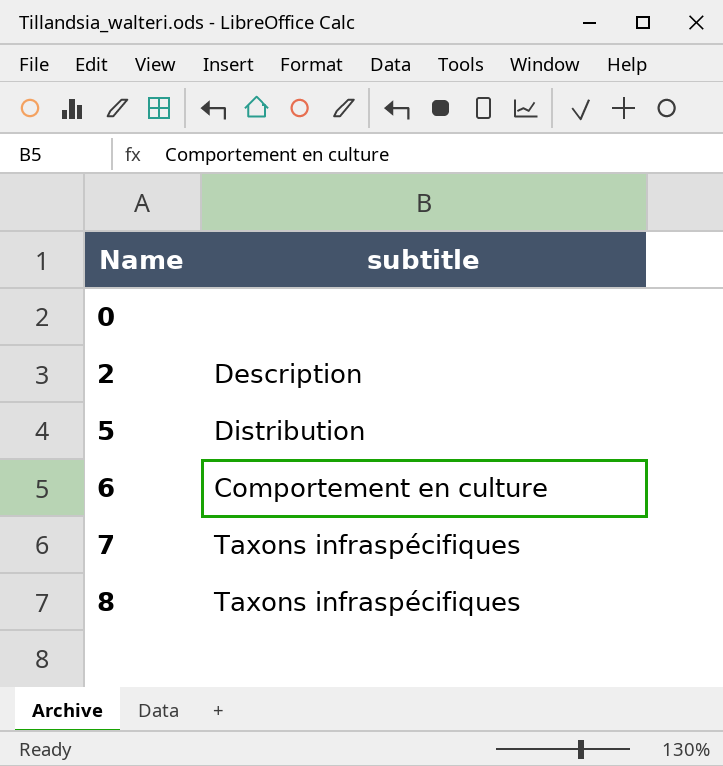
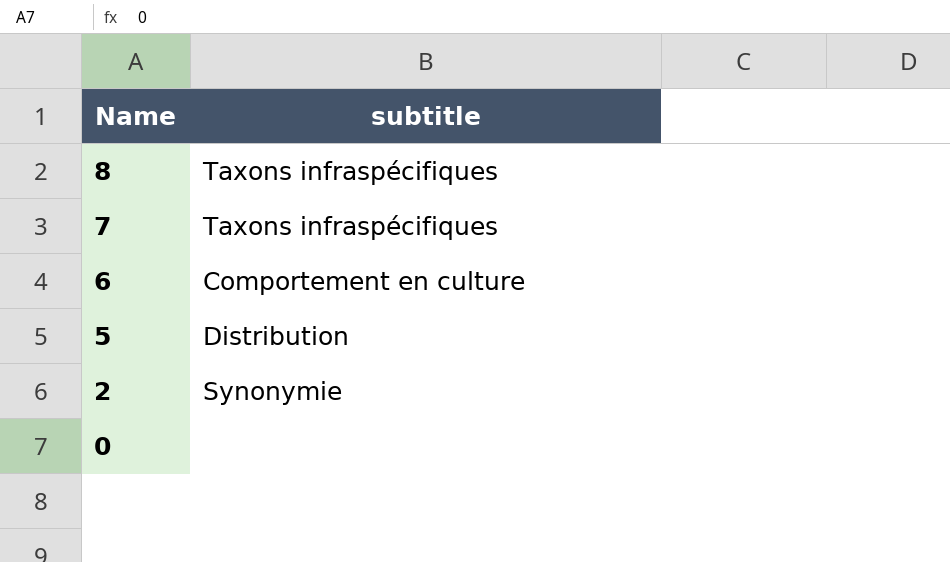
row order: Name ascending -> Name descending
2 | subtitle: Description -> Synonymie

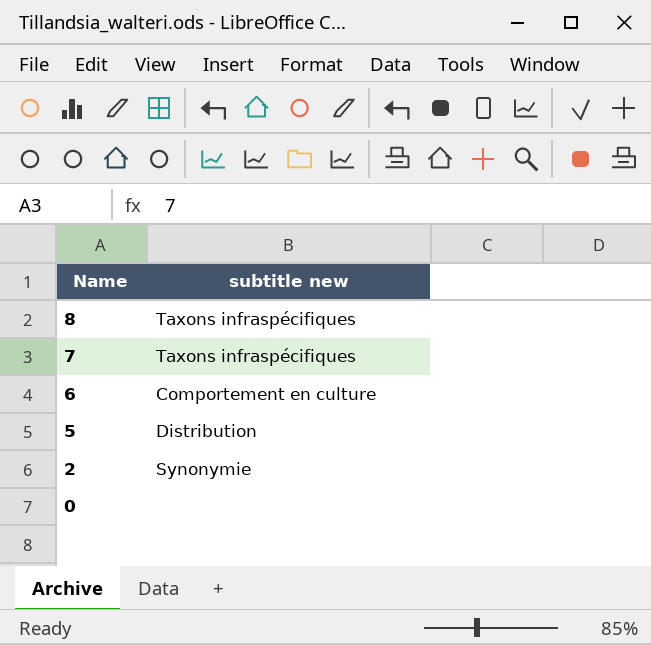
column name: subtitle -> subtitle new

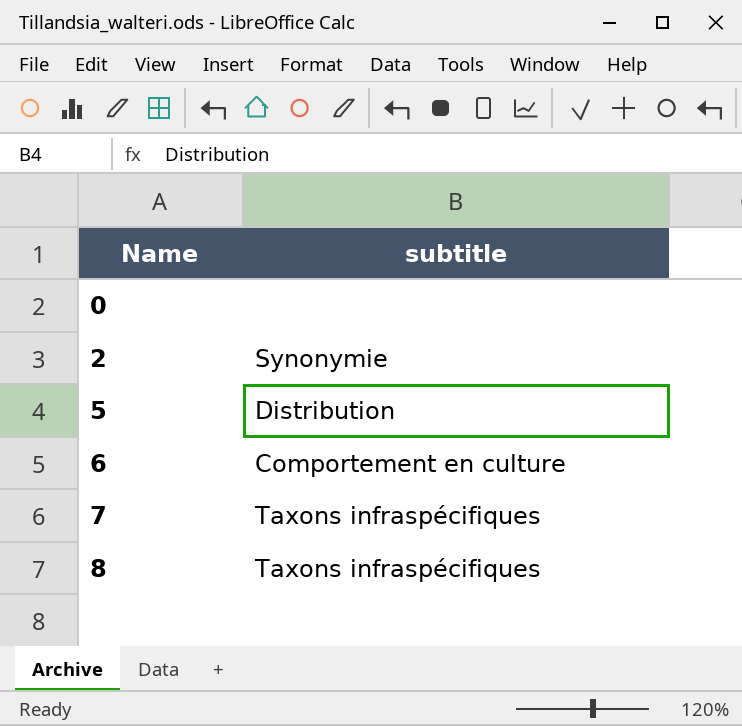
row order: Name descending -> Name ascending
column name: subtitle new -> subtitle

